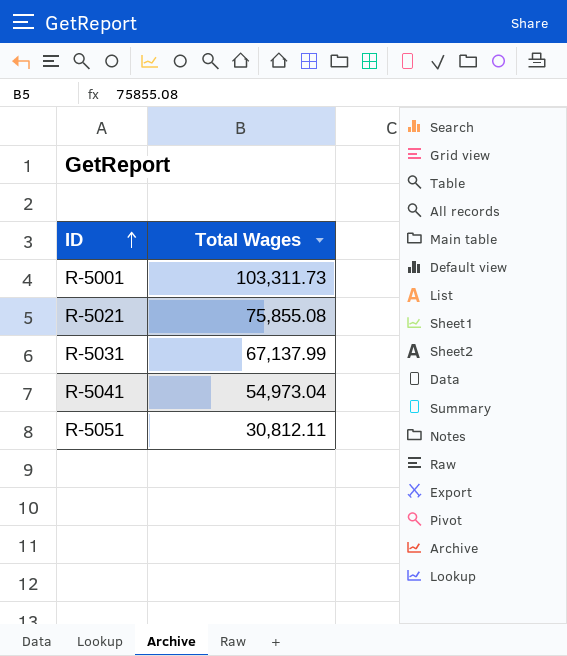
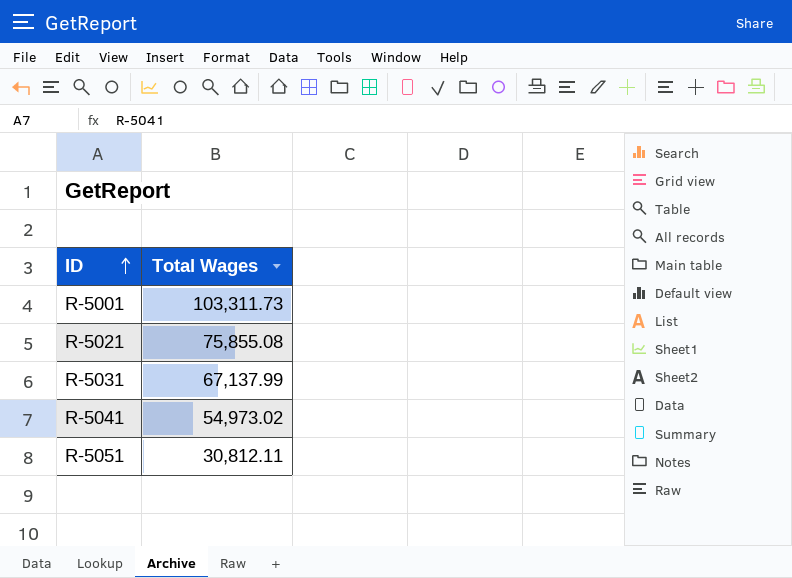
R-5041 | Total Wages: 54,973.04 -> 54,973.02

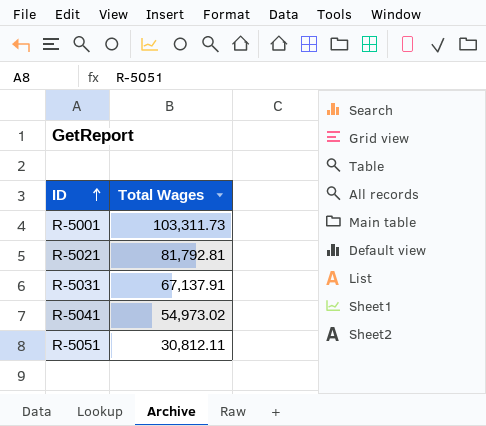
R-5021 | Total Wages: 75,855.08 -> 81,792.81
R-5031 | Total Wages: 67,137.99 -> 67,137.91

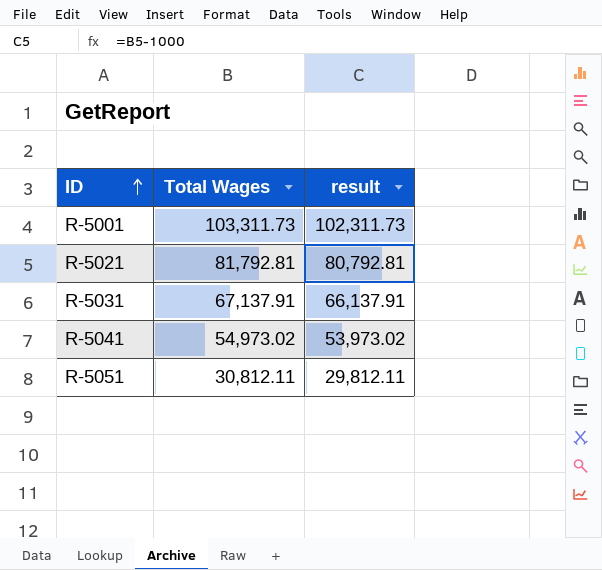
column result | formula: none -> [Total Wages] - 1000

